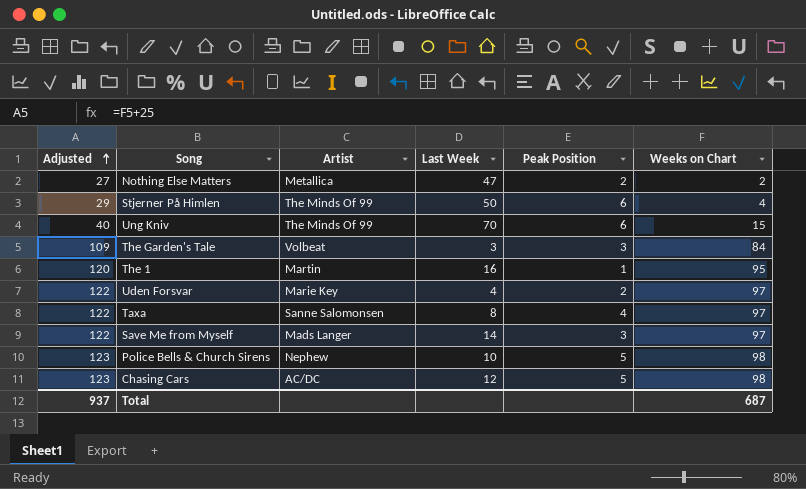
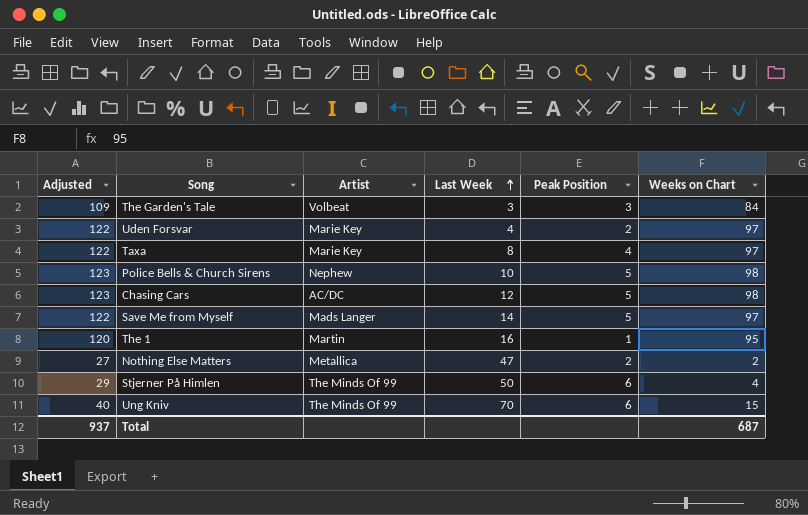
row order: Adjusted ascending -> Last Week ascending
Taxa | Artist: Sanne Salomonsen -> Marie Key
Save Me from Myself | Peak Position: 3 -> 5

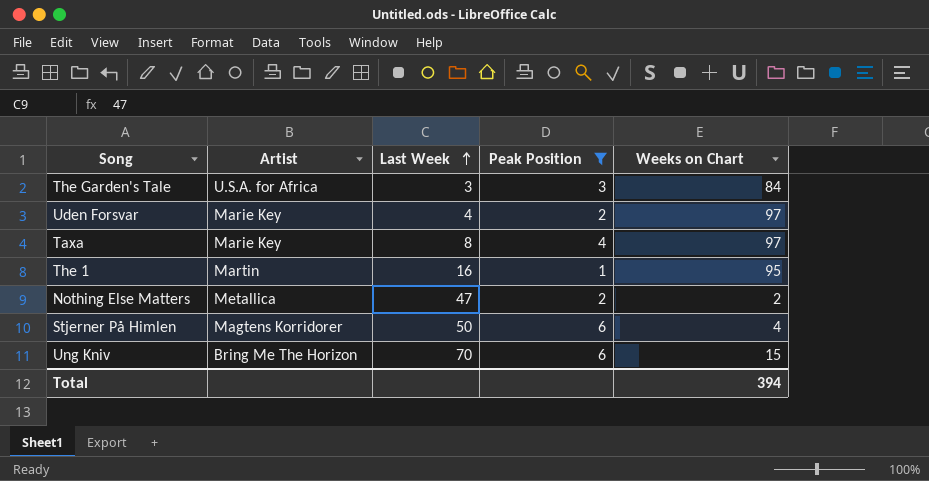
filter: none -> Peak Position != 5
column Adjusted | formula: [Weeks on Chart] + 25 -> none
The Garden's Tale | Artist: Volbeat -> U.S.A. for Africa
Stjerner På Himlen | Artist: The Minds Of 99 -> Magtens Korridorer
Ung Kniv | Artist: The Minds Of 99 -> Bring Me The Horizon
Total | Weeks on Chart: 687 -> 394

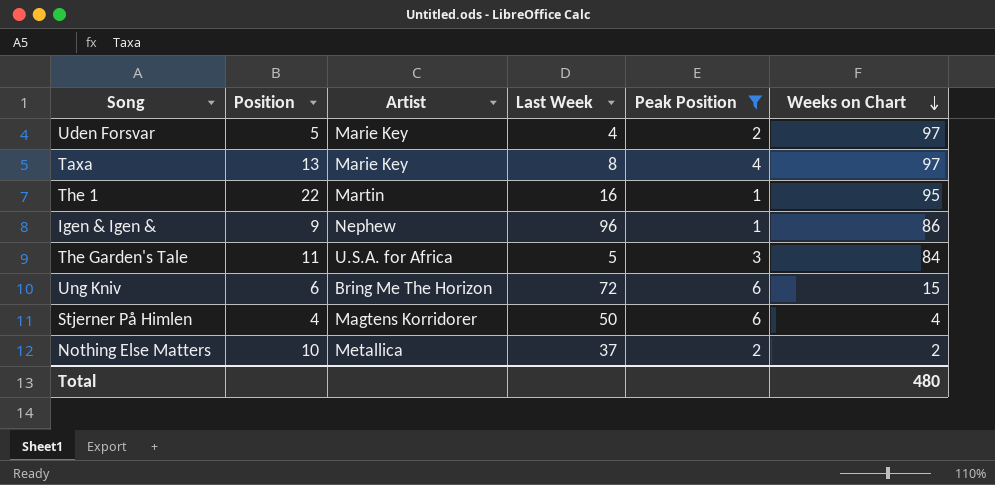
row order: Last Week ascending -> Weeks on Chart descending
column Position | position: none -> 2
row Igen & Igen &: none -> 9 | Nephew | 96 | 1 | 86
The Garden's Tale | Last Week: 3 -> 5
Ung Kniv | Last Week: 70 -> 72
Nothing Else Matters | Last Week: 47 -> 37
Total | Weeks on Chart: 394 -> 480

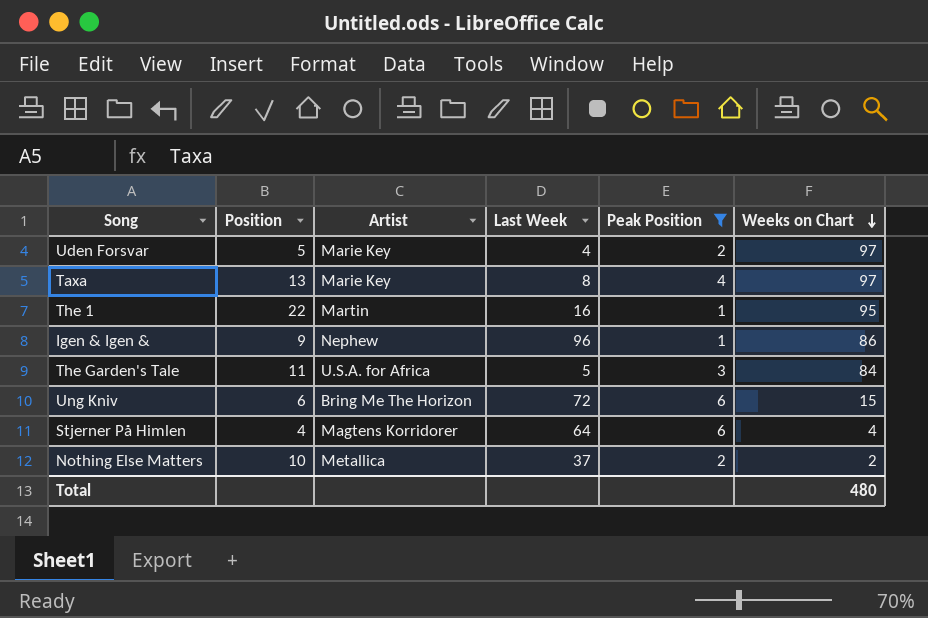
Stjerner På Himlen | Last Week: 50 -> 64

